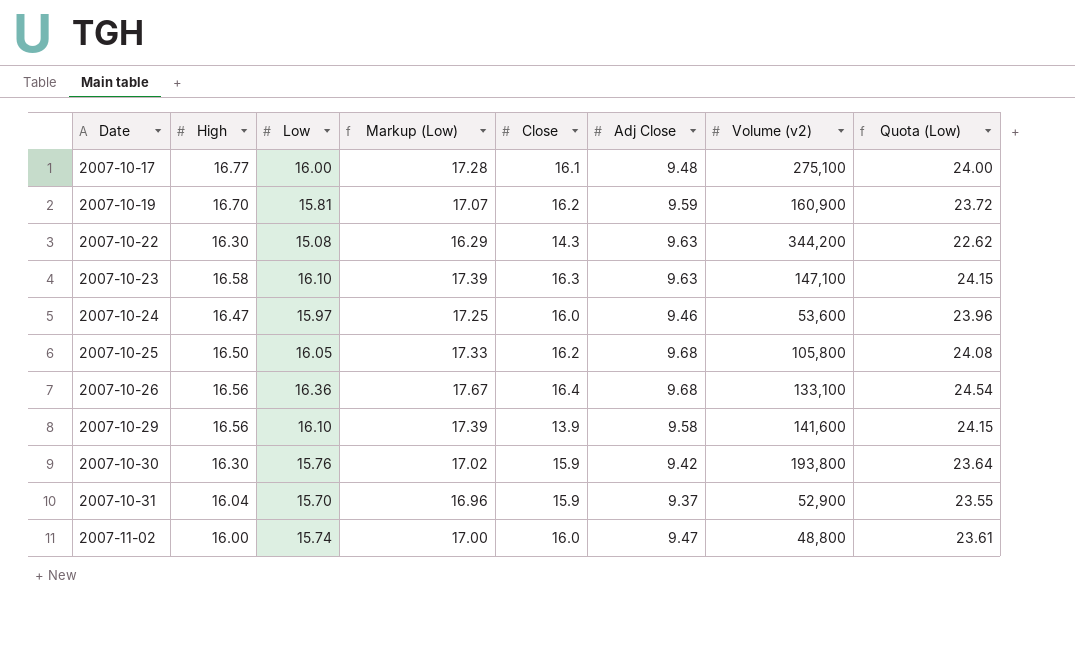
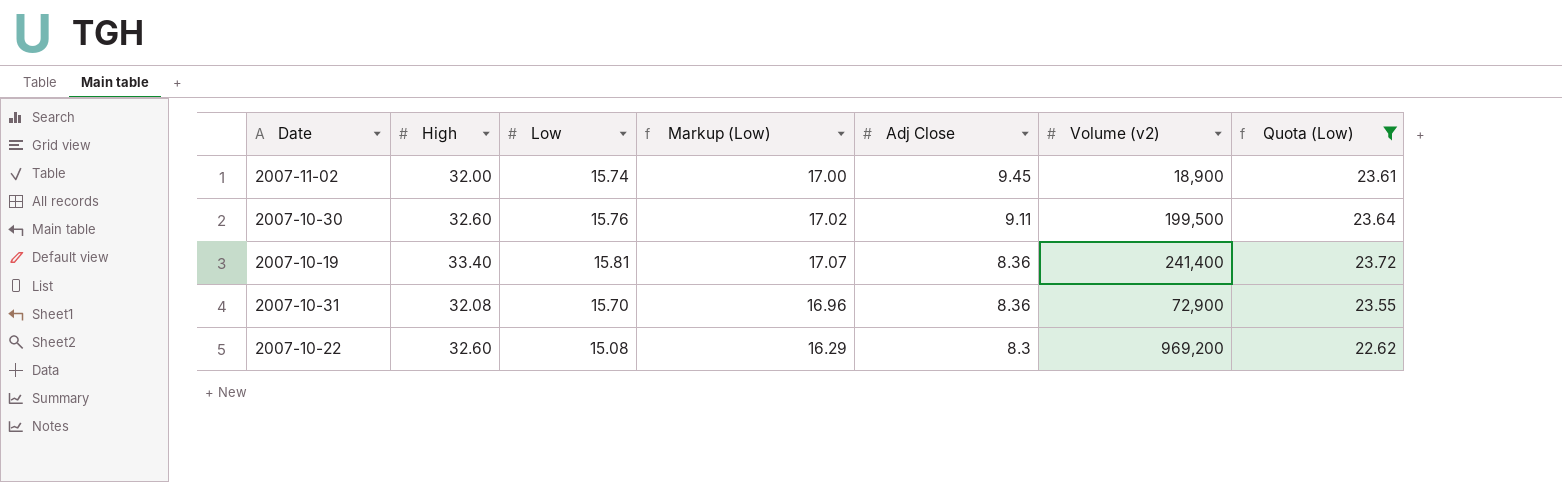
filter: none -> Quota (Low) <= 23.72
row order: Date ascending -> Adj Close descending
column Close | position: 5 -> none
2007-11-02 | High: 16.00 -> 32.00
2007-11-02 | Adj Close: 9.47 -> 9.45
2007-11-02 | Volume (v2): 48,800 -> 18,900
2007-10-30 | High: 16.30 -> 32.60
2007-10-30 | Adj Close: 9.42 -> 9.11
2007-10-30 | Volume (v2): 193,800 -> 199,500
2007-10-19 | High: 16.70 -> 33.40
2007-10-19 | Adj Close: 9.59 -> 8.36
2007-10-19 | Volume (v2): 160,900 -> 241,400
2007-10-31 | High: 16.04 -> 32.08
2007-10-31 | Adj Close: 9.37 -> 8.36
2007-10-31 | Volume (v2): 52,900 -> 72,900
2007-10-22 | High: 16.30 -> 32.60
2007-10-22 | Adj Close: 9.63 -> 8.3
2007-10-22 | Volume (v2): 344,200 -> 969,200

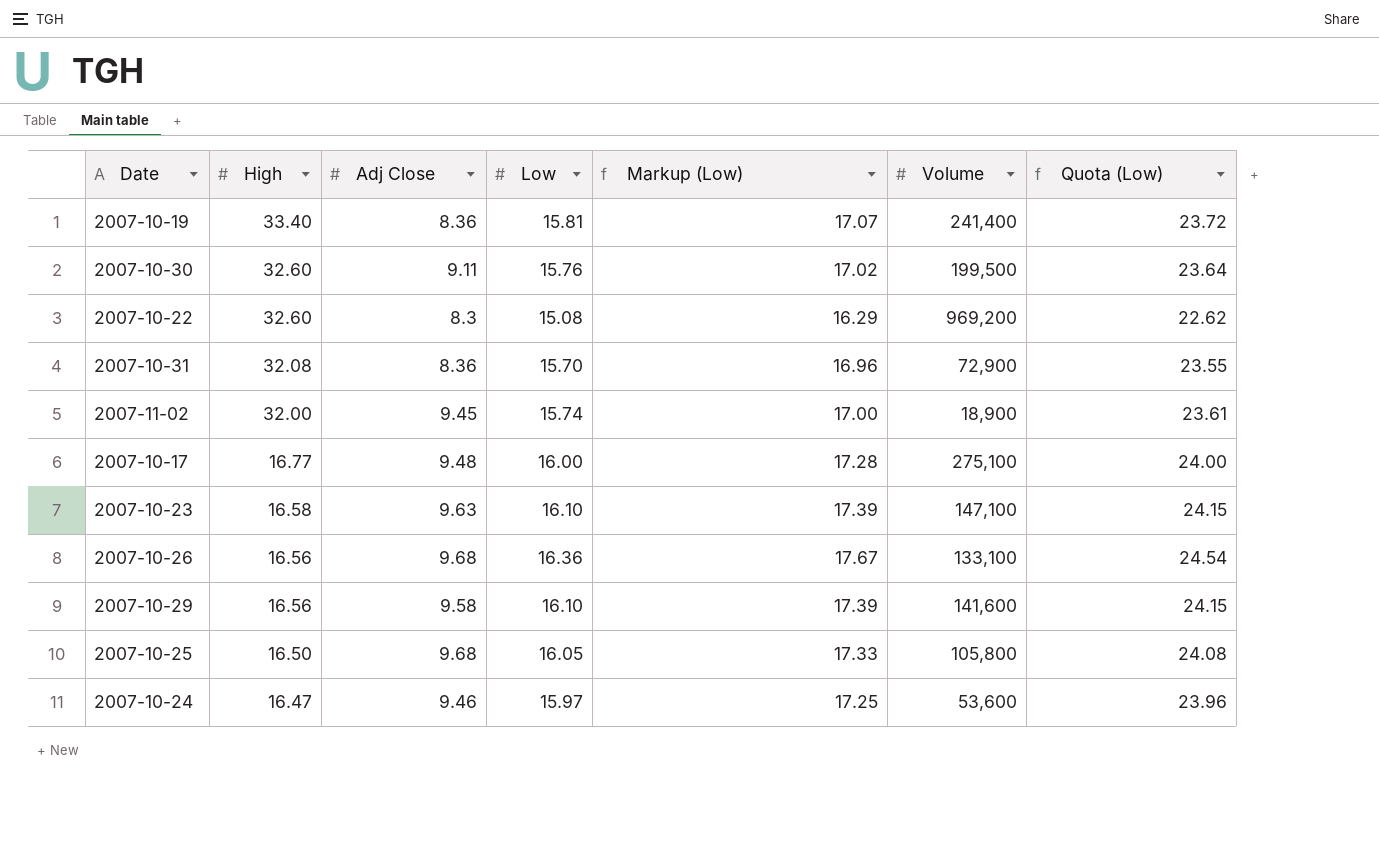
filter: Quota (Low) <= 23.72 -> none
row order: Adj Close descending -> High descending
column Adj Close | position: 5 -> 3
column name: Volume (v2) -> Volume

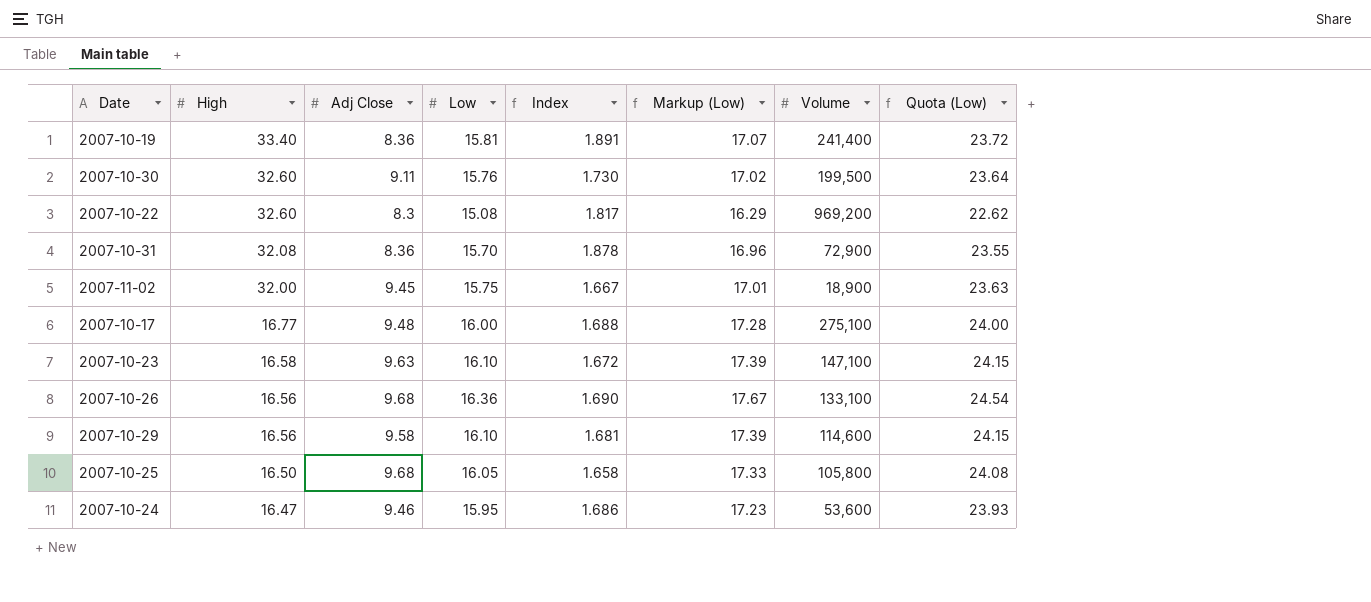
column Index | formula: none -> [Low] / [Adj Close]
2007-11-02 | Low: 15.74 -> 15.75
2007-11-02 | Markup (Low): 17.00 -> 17.01
2007-11-02 | Quota (Low): 23.61 -> 23.63
2007-10-29 | Volume: 141,600 -> 114,600
2007-10-24 | Low: 15.97 -> 15.95
2007-10-24 | Markup (Low): 17.25 -> 17.23
2007-10-24 | Quota (Low): 23.96 -> 23.93

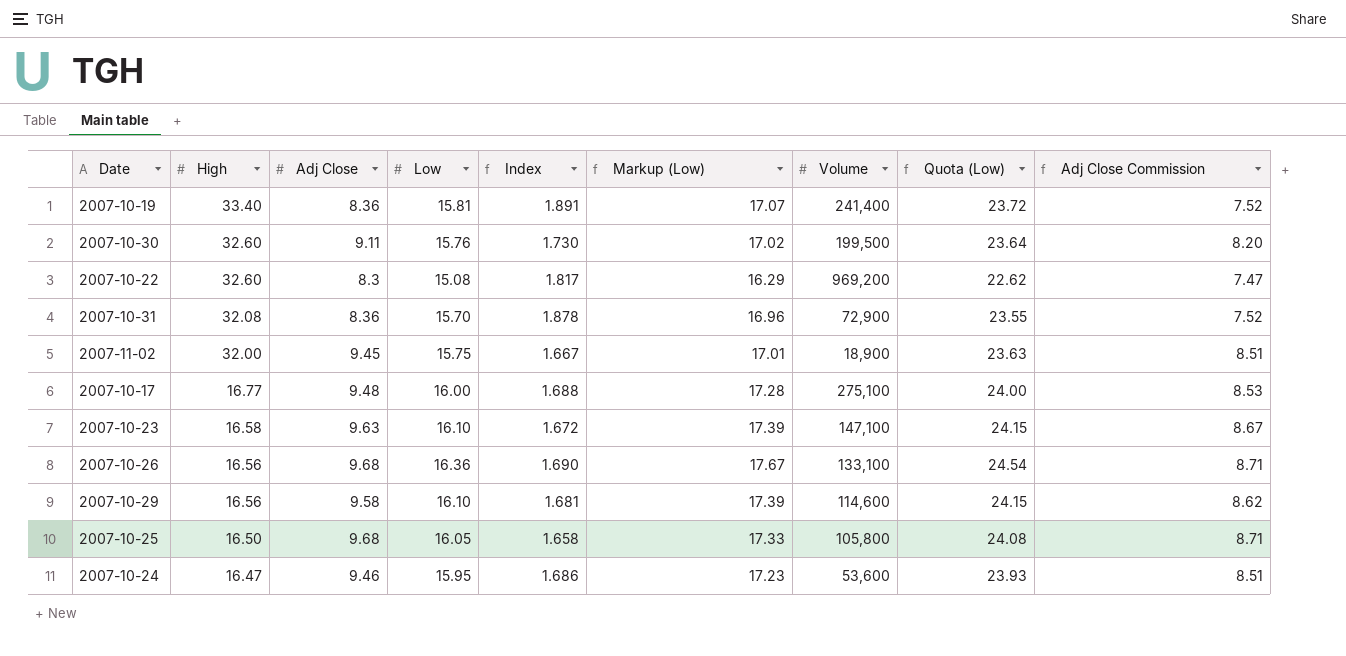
column Adj Close Commission | formula: none -> [Adj Close] * 0.9

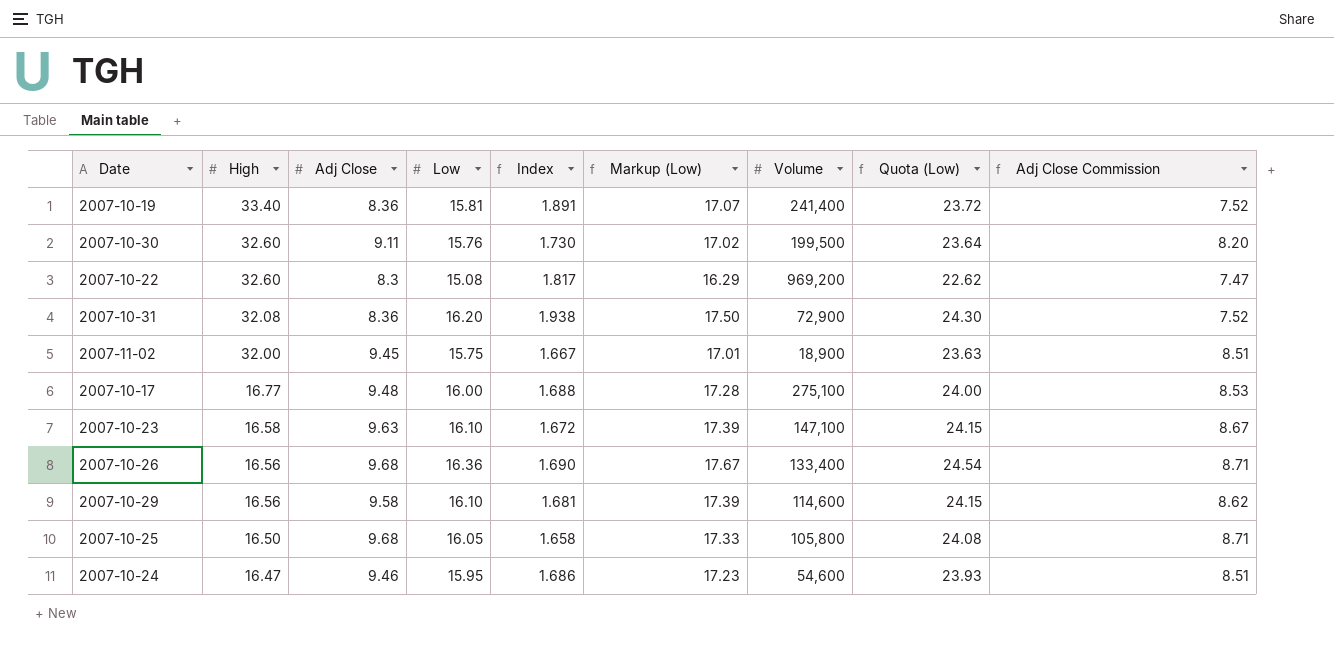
2007-10-31 | Low: 15.70 -> 16.20
2007-10-31 | Index: 1.878 -> 1.938
2007-10-31 | Markup (Low): 16.96 -> 17.50
2007-10-31 | Quota (Low): 23.55 -> 24.30
2007-10-26 | Volume: 133,100 -> 133,400
2007-10-24 | Volume: 53,600 -> 54,600

